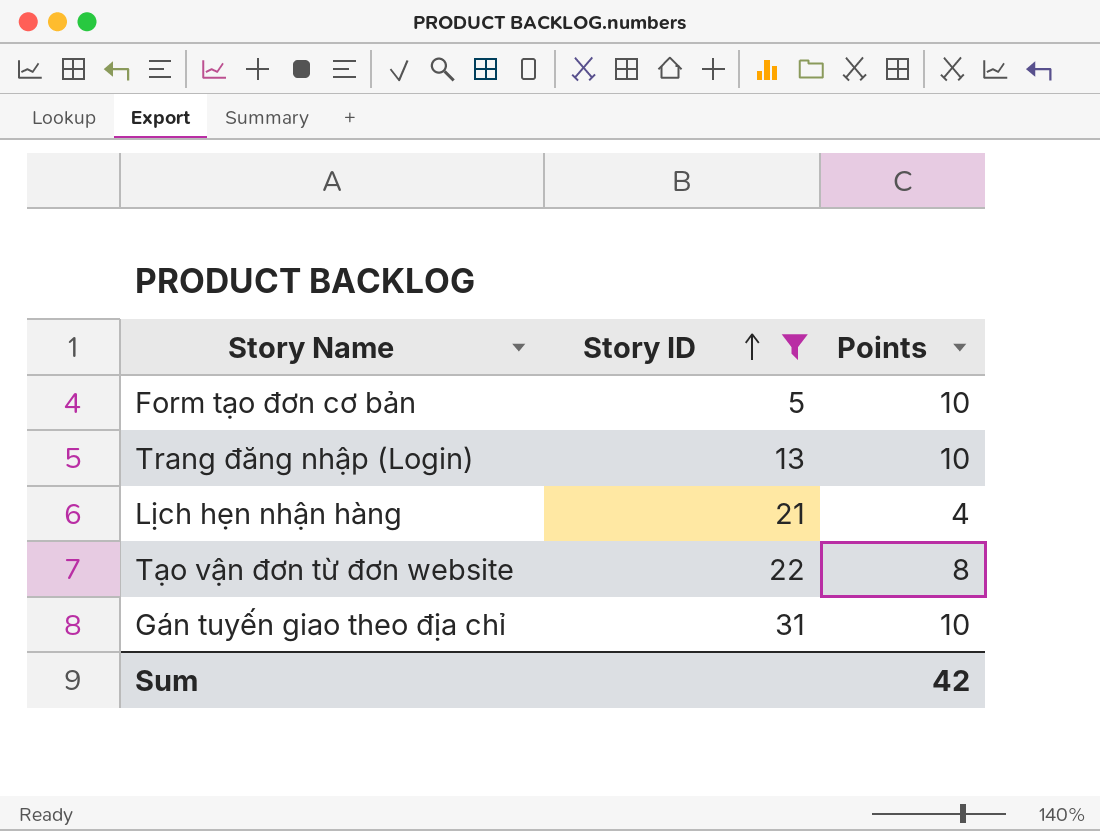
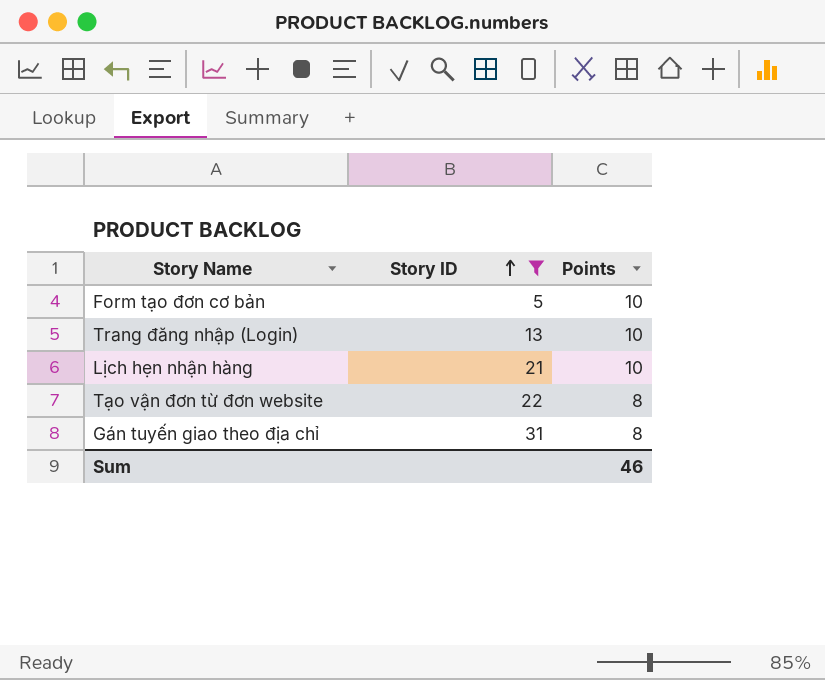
Lịch hẹn nhận hàng | Points: 4 -> 10
Gán tuyến giao theo địa chỉ | Points: 10 -> 8
Sum | Points: 42 -> 46

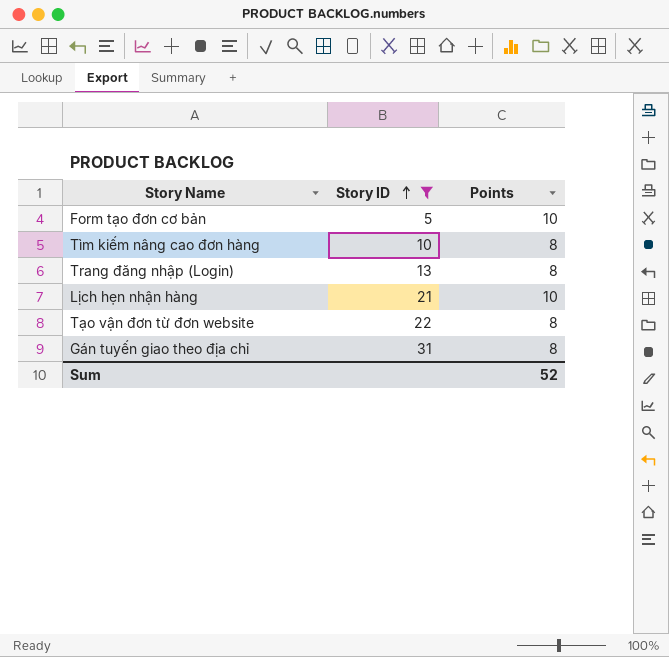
row Tìm kiếm nâng cao đơn hàng: none -> 10 | 8
Trang đăng nhập (Login) | Points: 10 -> 8
Sum | Points: 46 -> 52

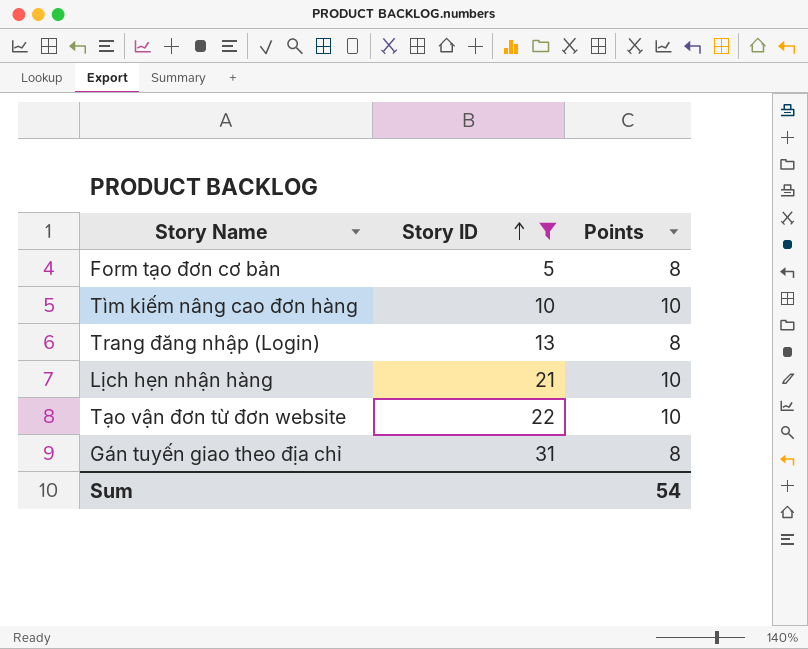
Form tạo đơn cơ bản | Points: 10 -> 8
Tìm kiếm nâng cao đơn hàng | Points: 8 -> 10
Tạo vận đơn từ đơn website | Points: 8 -> 10
Sum | Points: 52 -> 54

